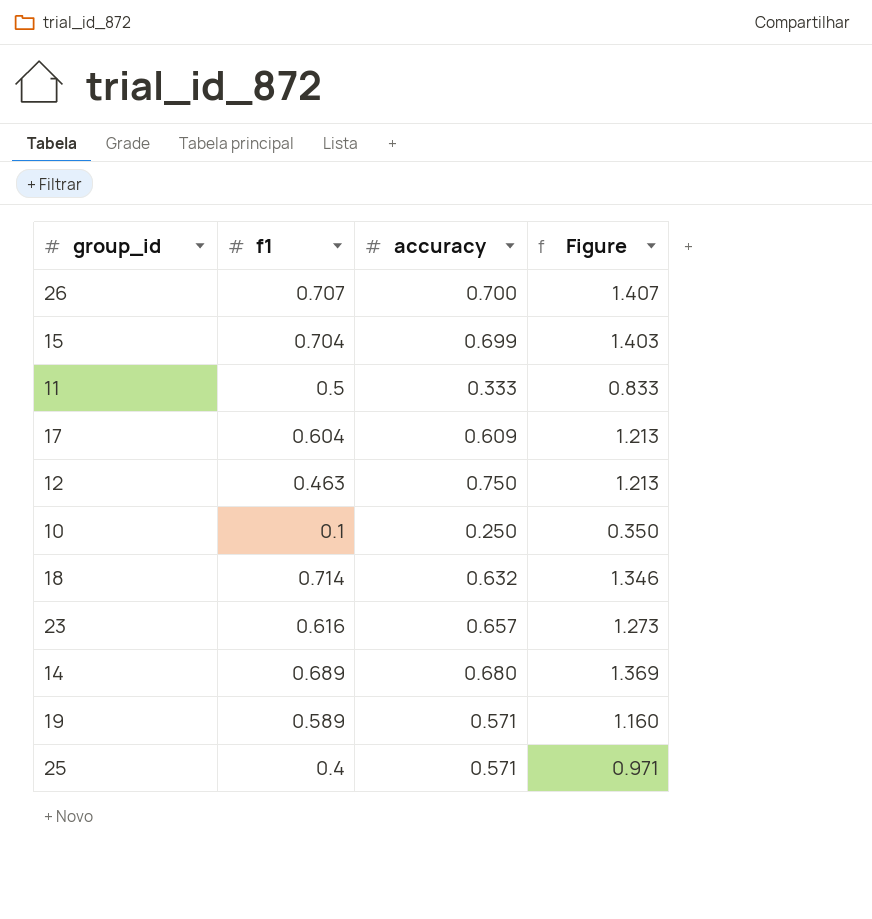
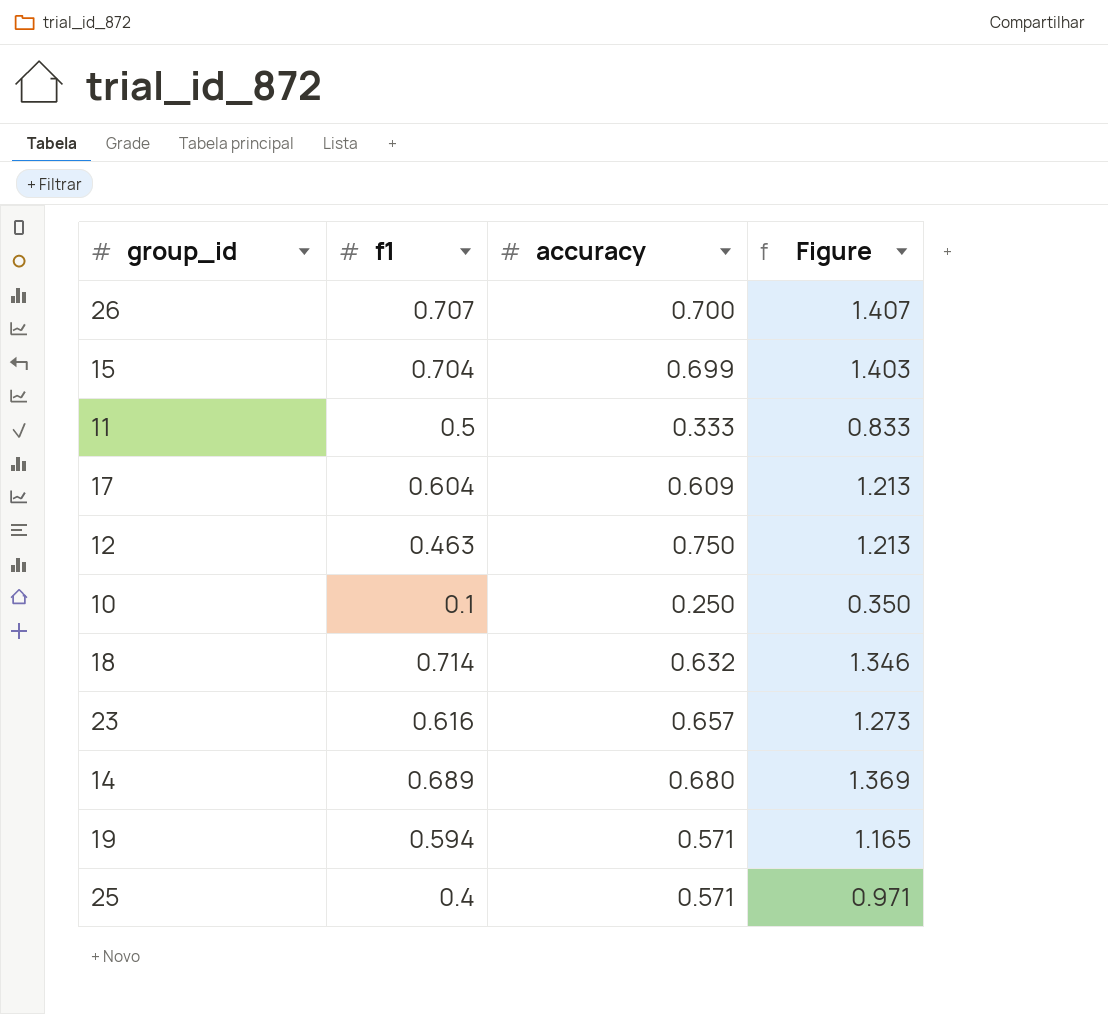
19 | f1: 0.589 -> 0.594
19 | Figure: 1.160 -> 1.165

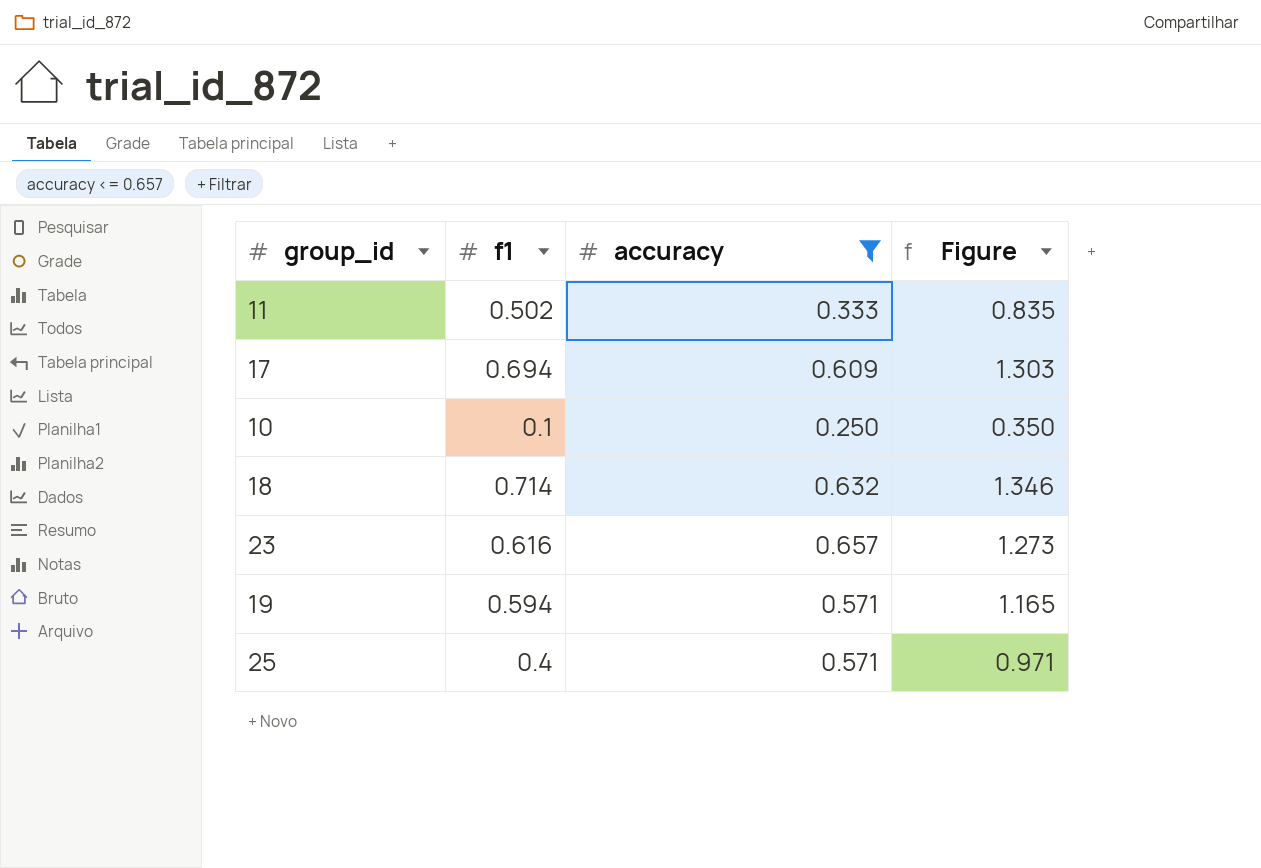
filter: none -> accuracy <= 0.657
11 | f1: 0.5 -> 0.502
11 | Figure: 0.833 -> 0.835
17 | f1: 0.604 -> 0.694
17 | Figure: 1.213 -> 1.303

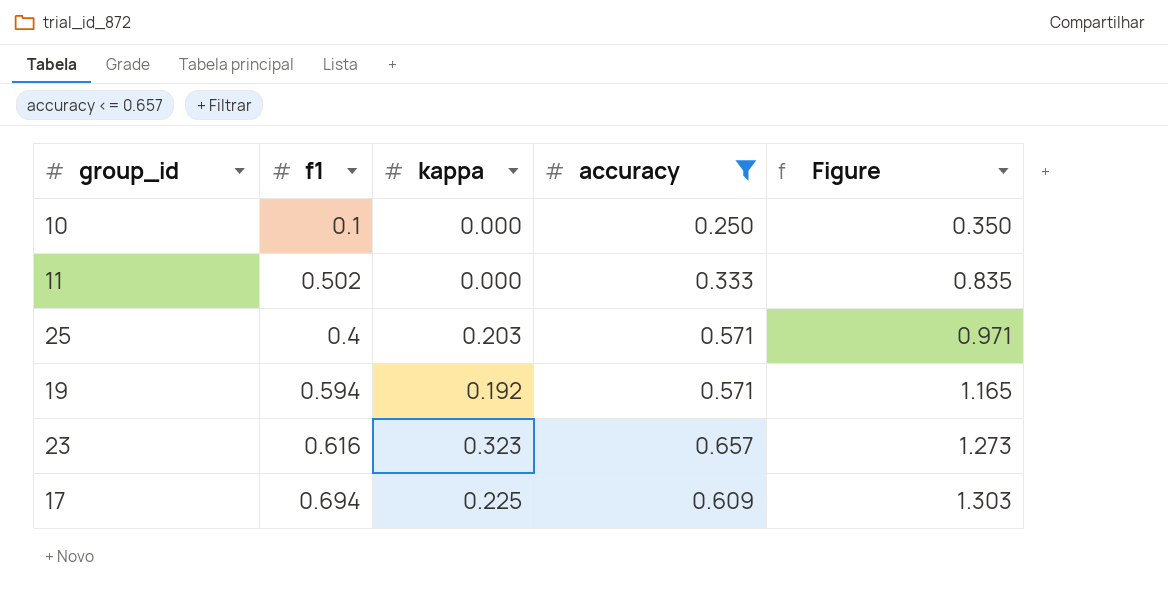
row order: none -> Figure ascending
column kappa | position: none -> 3
row 18: 0.714 | 0.632 | 1.346 -> none

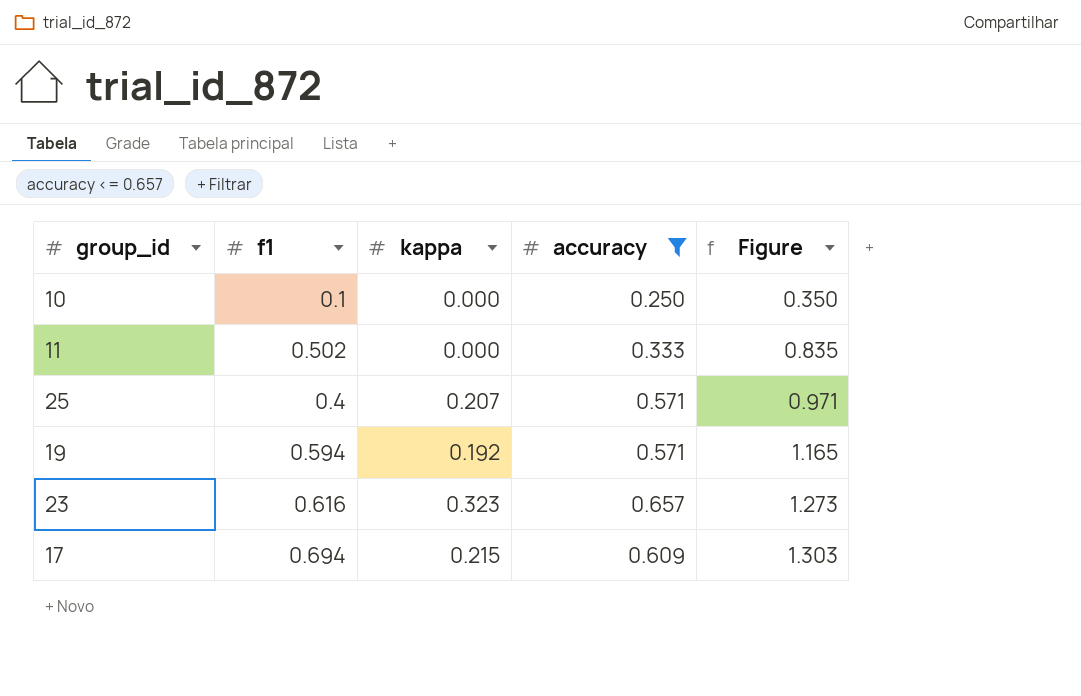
25 | kappa: 0.203 -> 0.207
17 | kappa: 0.225 -> 0.215

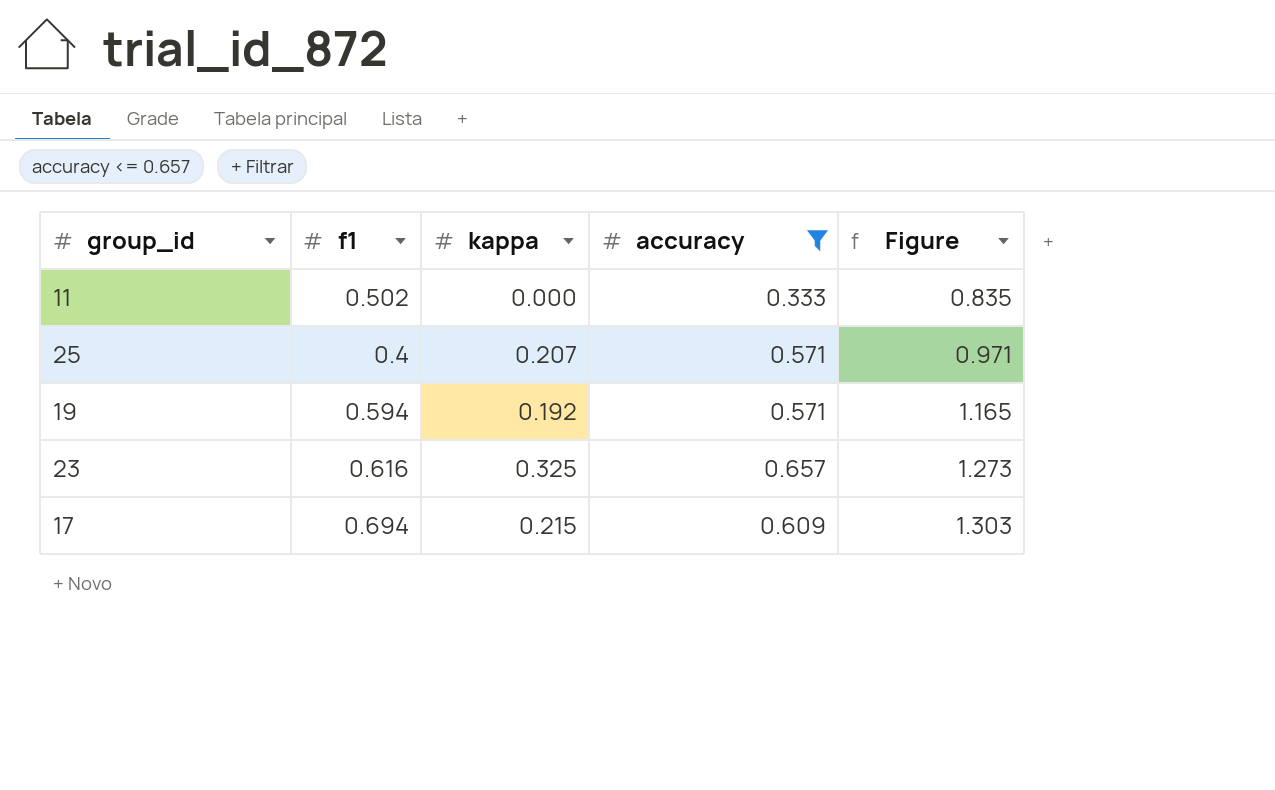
row 10: 0.1 | 0.000 | 0.250 | 0.350 -> none
23 | kappa: 0.323 -> 0.325

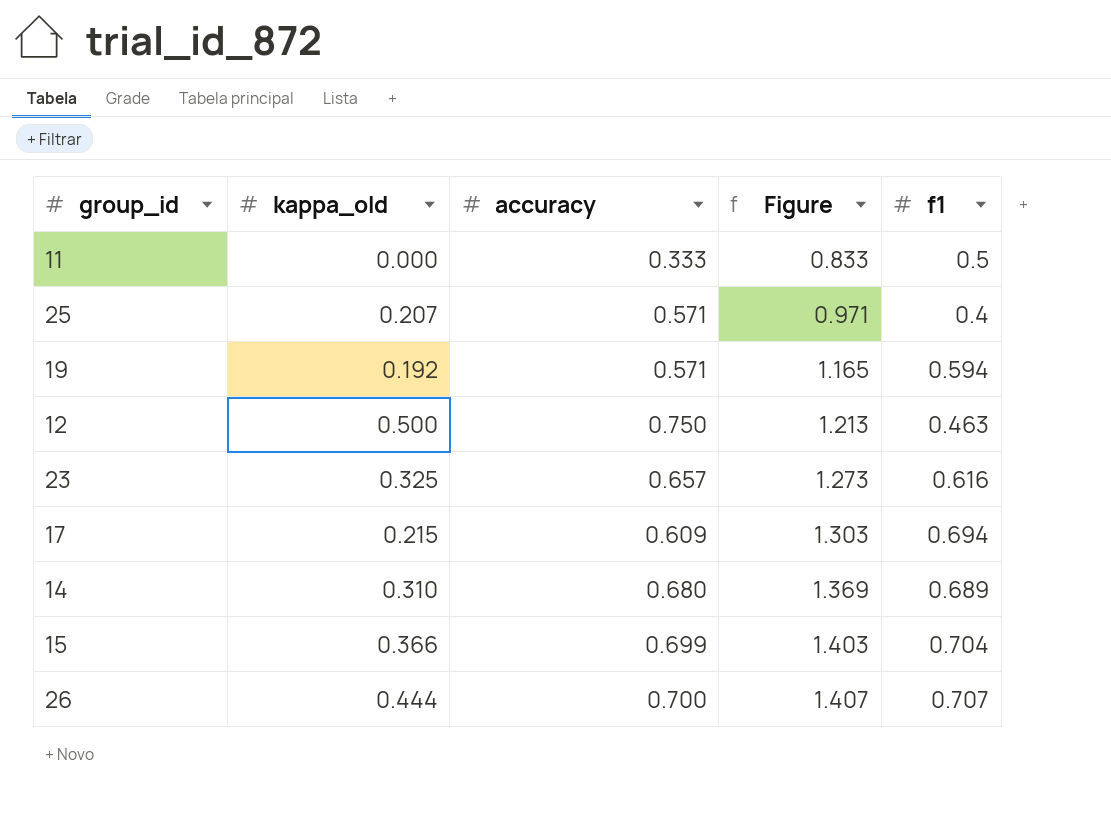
filter: accuracy <= 0.657 -> none
column name: kappa -> kappa_old
column f1 | position: 2 -> 5
11 | Figure: 0.835 -> 0.833
11 | f1: 0.502 -> 0.5

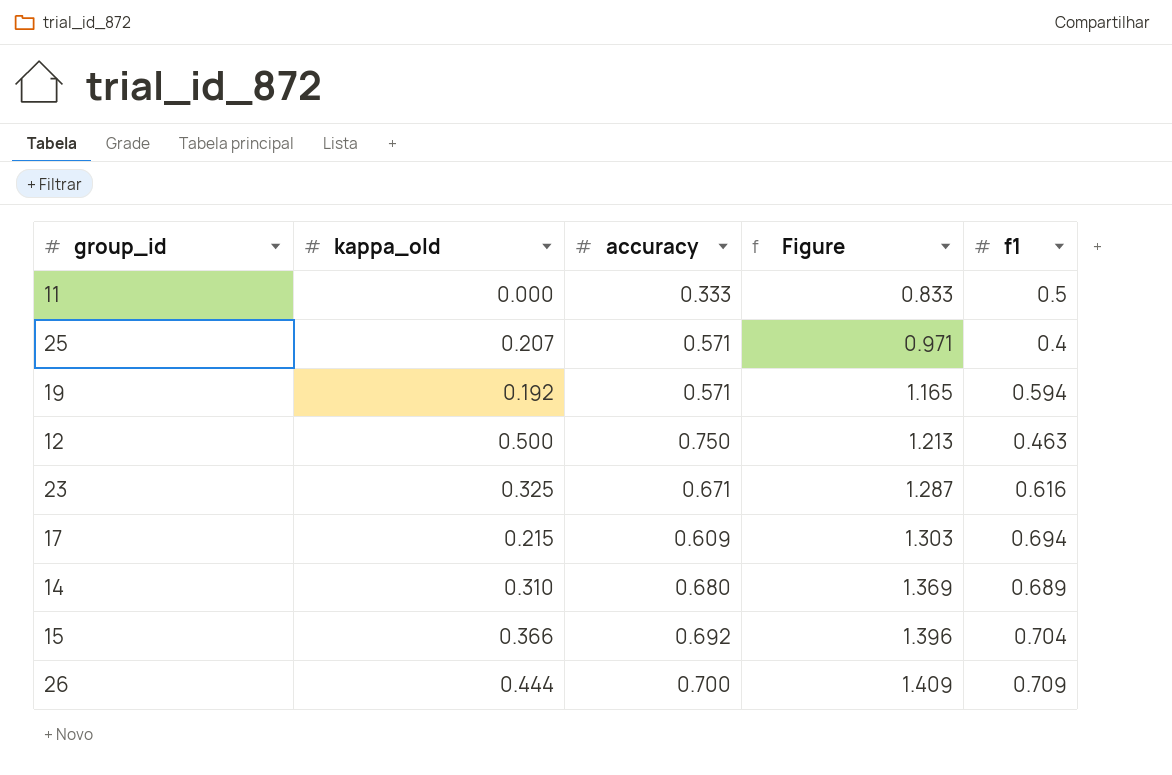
23 | accuracy: 0.657 -> 0.671
23 | Figure: 1.273 -> 1.287
15 | accuracy: 0.699 -> 0.692
15 | Figure: 1.403 -> 1.396
26 | Figure: 1.407 -> 1.409
26 | f1: 0.707 -> 0.709

